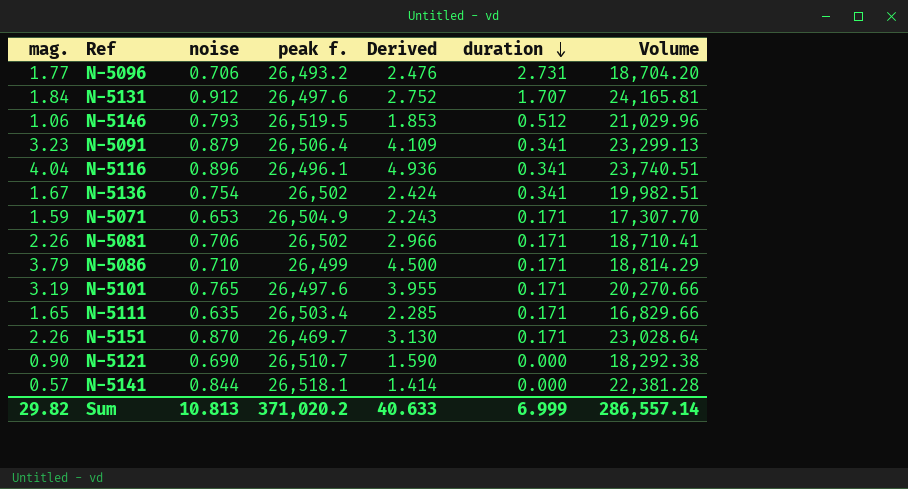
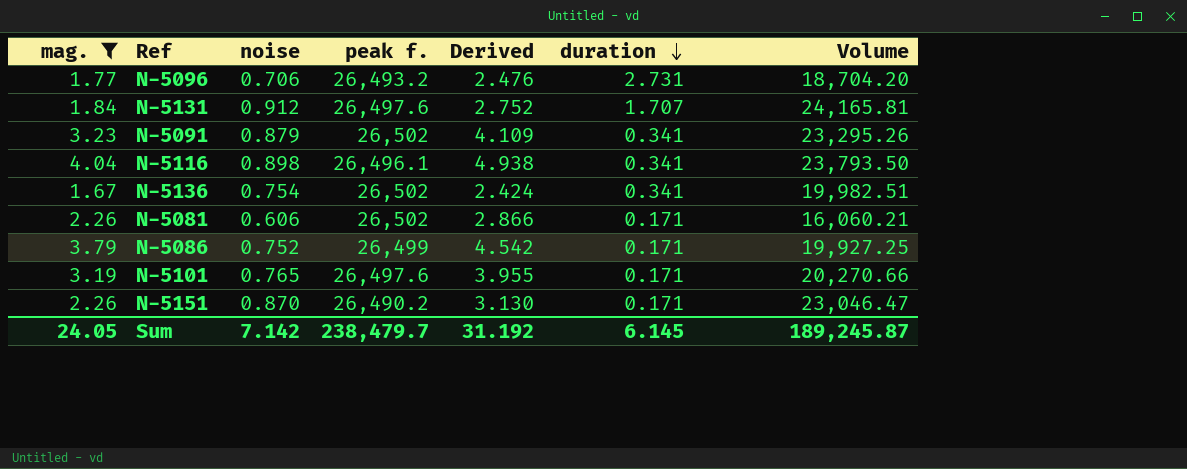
filter: none -> mag. >= 1.67
N-5091 | peak f.: 26,506.4 -> 26,502
N-5091 | Volume: 23,299.13 -> 23,295.26
N-5116 | noise: 0.896 -> 0.898
N-5116 | Derived: 4.936 -> 4.938
N-5116 | Volume: 23,740.51 -> 23,793.50
N-5081 | noise: 0.706 -> 0.606
N-5081 | Derived: 2.966 -> 2.866
N-5081 | Volume: 18,710.41 -> 16,060.21
N-5086 | noise: 0.710 -> 0.752
N-5086 | Derived: 4.500 -> 4.542
N-5086 | Volume: 18,814.29 -> 19,927.25
N-5151 | peak f.: 26,469.7 -> 26,490.2
N-5151 | Volume: 23,028.64 -> 23,046.47
Sum | mag.: 29.82 -> 24.05
Sum | noise: 10.813 -> 7.142
Sum | peak f.: 371,020.2 -> 238,479.7
Sum | Derived: 40.633 -> 31.192
Sum | duration: 6.999 -> 6.145
Sum | Volume: 286,557.14 -> 189,245.87

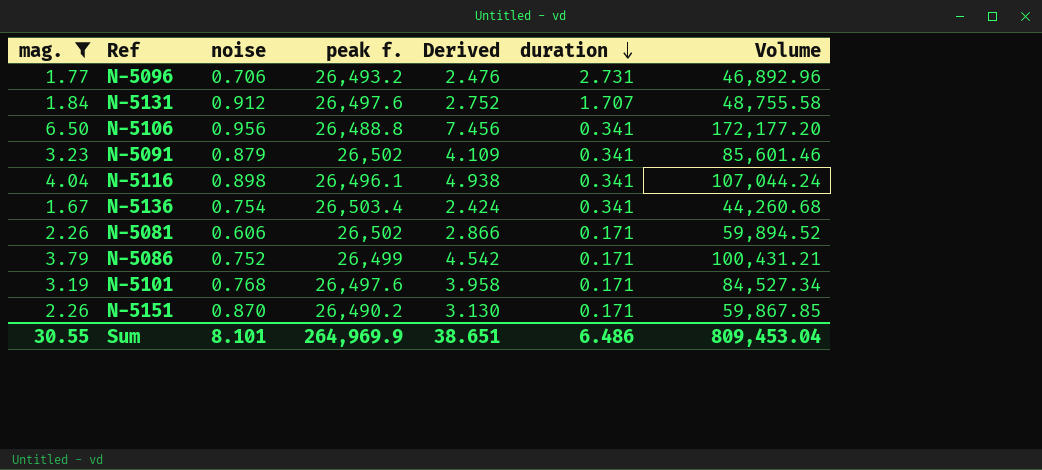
column Volume | formula: [noise] * [peak f.] -> [mag.] * [peak f.]
row N-5106: none -> 6.50 | 0.956 | 26,488.8 | 7.456 | 0.341 | 172,177.20
N-5136 | peak f.: 26,502 -> 26,503.4
N-5101 | noise: 0.765 -> 0.768
N-5101 | Derived: 3.955 -> 3.958
Sum | mag.: 24.05 -> 30.55
Sum | noise: 7.142 -> 8.101
Sum | peak f.: 238,479.7 -> 264,969.9
Sum | Derived: 31.192 -> 38.651
Sum | duration: 6.145 -> 6.486
Sum | Volume: 189,245.87 -> 809,453.04

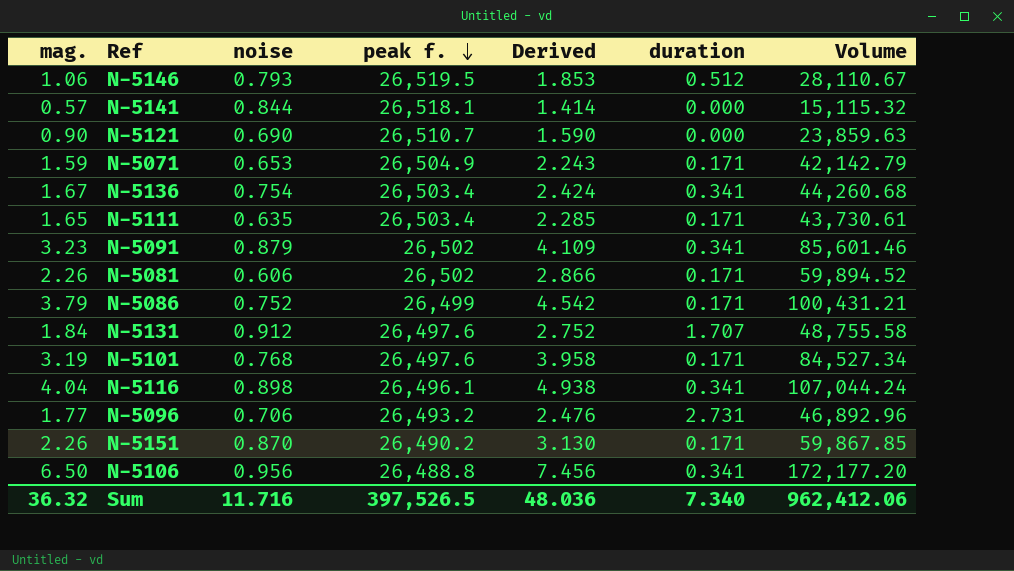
filter: mag. >= 1.67 -> none
row order: duration descending -> peak f. descending
Sum | mag.: 30.55 -> 36.32
Sum | noise: 8.101 -> 11.716
Sum | peak f.: 264,969.9 -> 397,526.5
Sum | Derived: 38.651 -> 48.036
Sum | duration: 6.486 -> 7.340
Sum | Volume: 809,453.04 -> 962,412.06

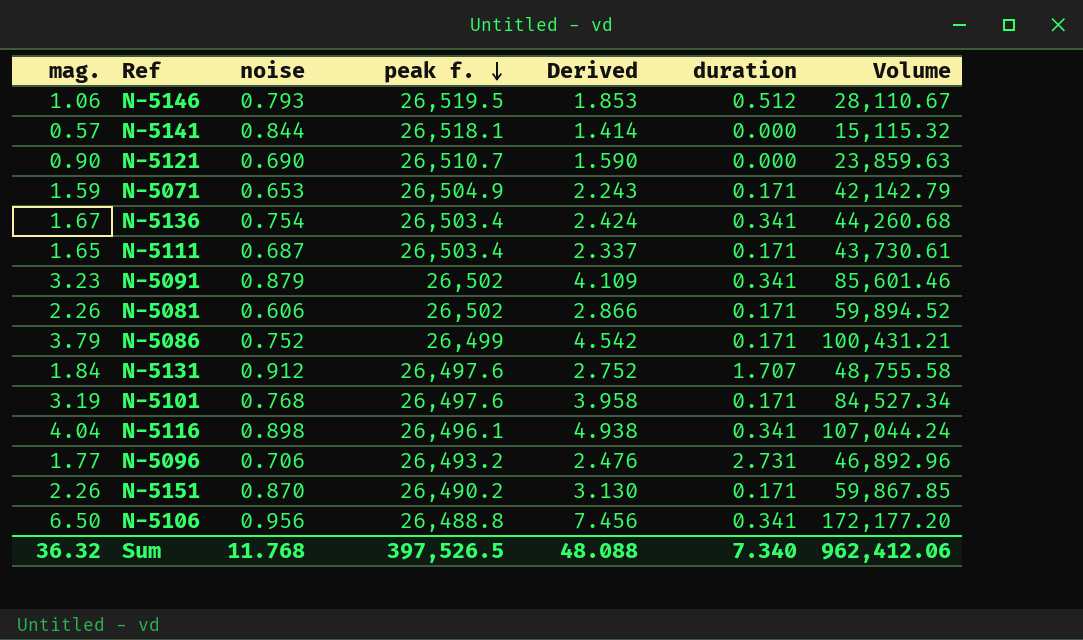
N-5111 | noise: 0.635 -> 0.687
N-5111 | Derived: 2.285 -> 2.337
Sum | noise: 11.716 -> 11.768
Sum | Derived: 48.036 -> 48.088

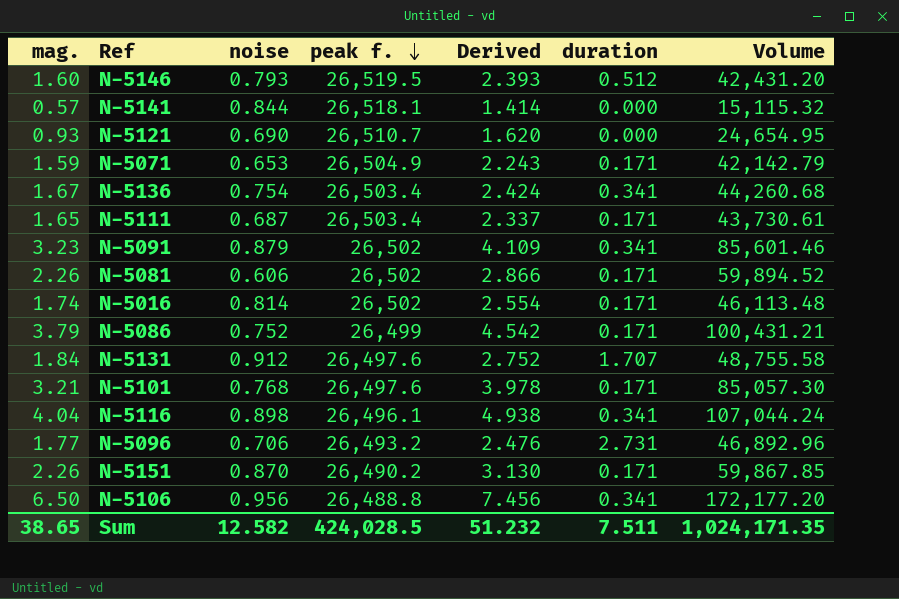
N-5146 | mag.: 1.06 -> 1.60
N-5146 | Derived: 1.853 -> 2.393
N-5146 | Volume: 28,110.67 -> 42,431.20
N-5121 | mag.: 0.90 -> 0.93
N-5121 | Derived: 1.590 -> 1.620
N-5121 | Volume: 23,859.63 -> 24,654.95
row N-5016: none -> 1.74 | 0.814 | 26,502 | 2.554 | 0.171 | 46,113.48
N-5101 | mag.: 3.19 -> 3.21
N-5101 | Derived: 3.958 -> 3.978
N-5101 | Volume: 84,527.34 -> 85,057.30
Sum | mag.: 36.32 -> 38.65
Sum | noise: 11.768 -> 12.582
Sum | peak f.: 397,526.5 -> 424,028.5
Sum | Derived: 48.088 -> 51.232
Sum | duration: 7.340 -> 7.511
Sum | Volume: 962,412.06 -> 1,024,171.35

